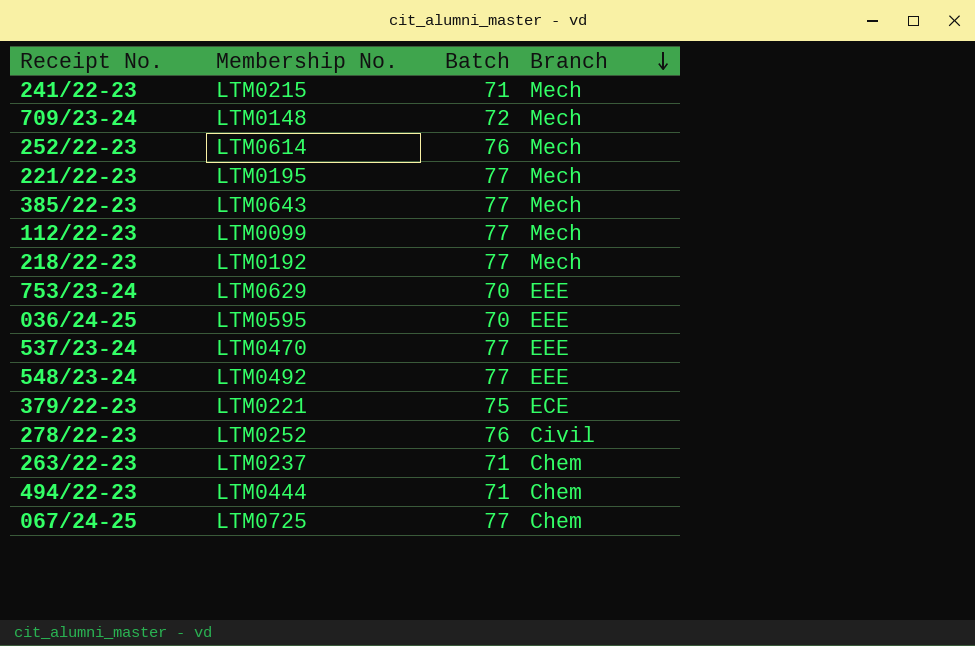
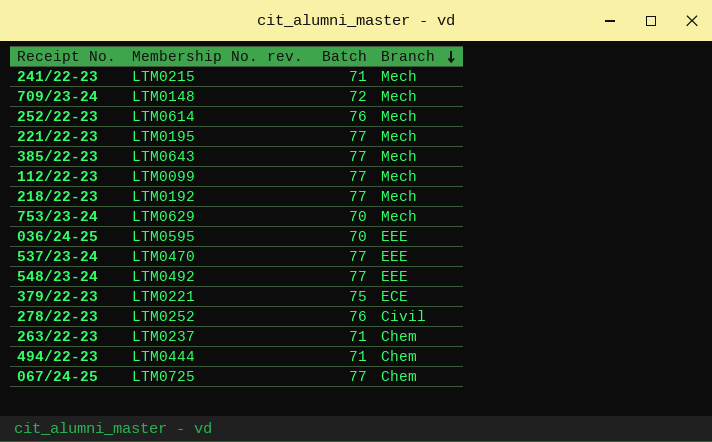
column name: Membership No. -> Membership No. rev.
753/23-24 | Branch: EEE -> Mech

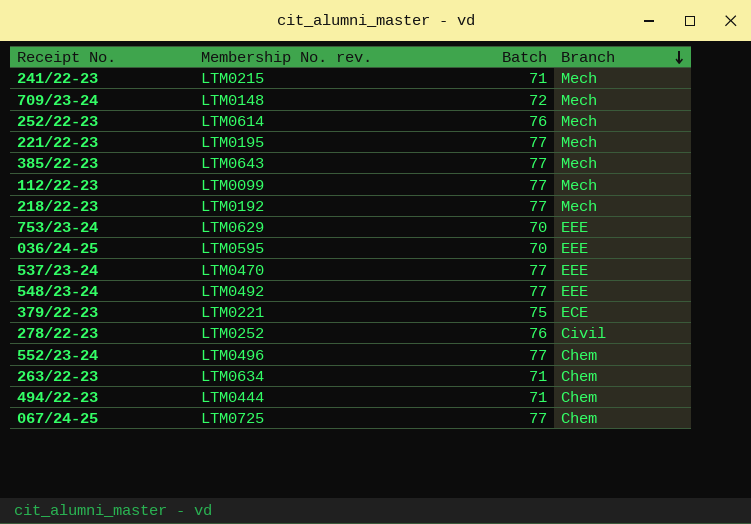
753/23-24 | Branch: Mech -> EEE
row 552/23-24: none -> LTM0496 | 77 | Chem
263/22-23 | Membership No. rev.: LTM0237 -> LTM0634

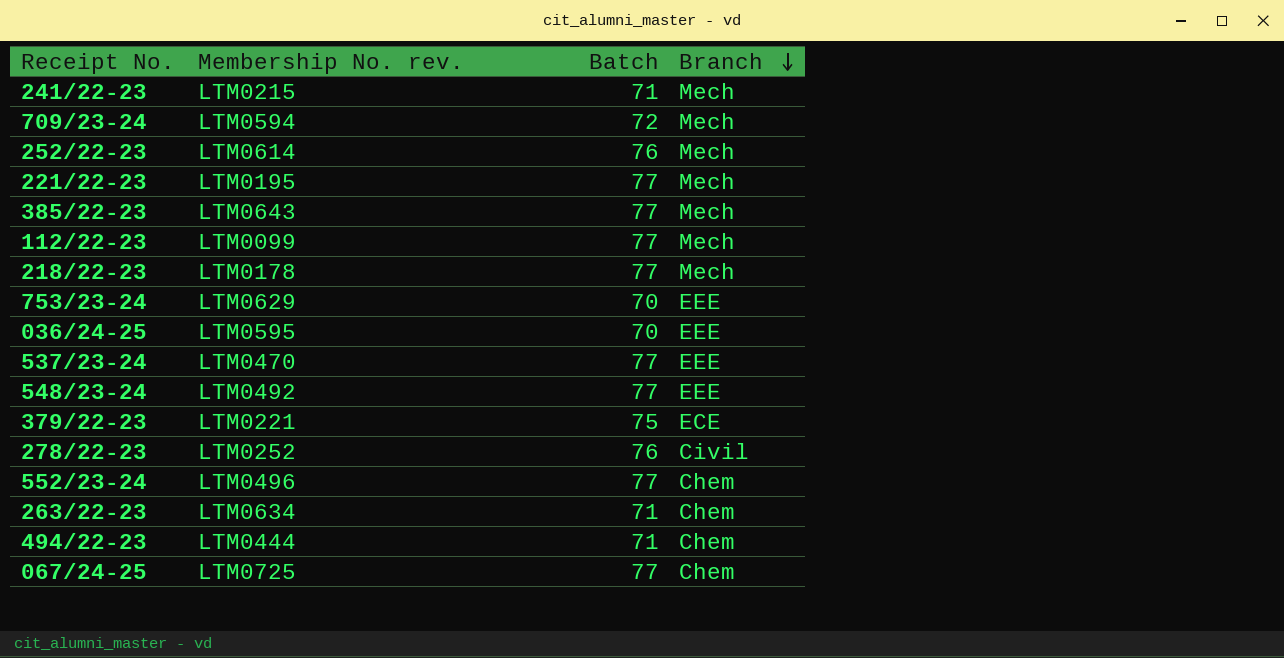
709/23-24 | Membership No. rev.: LTM0148 -> LTM0594
218/22-23 | Membership No. rev.: LTM0192 -> LTM0178

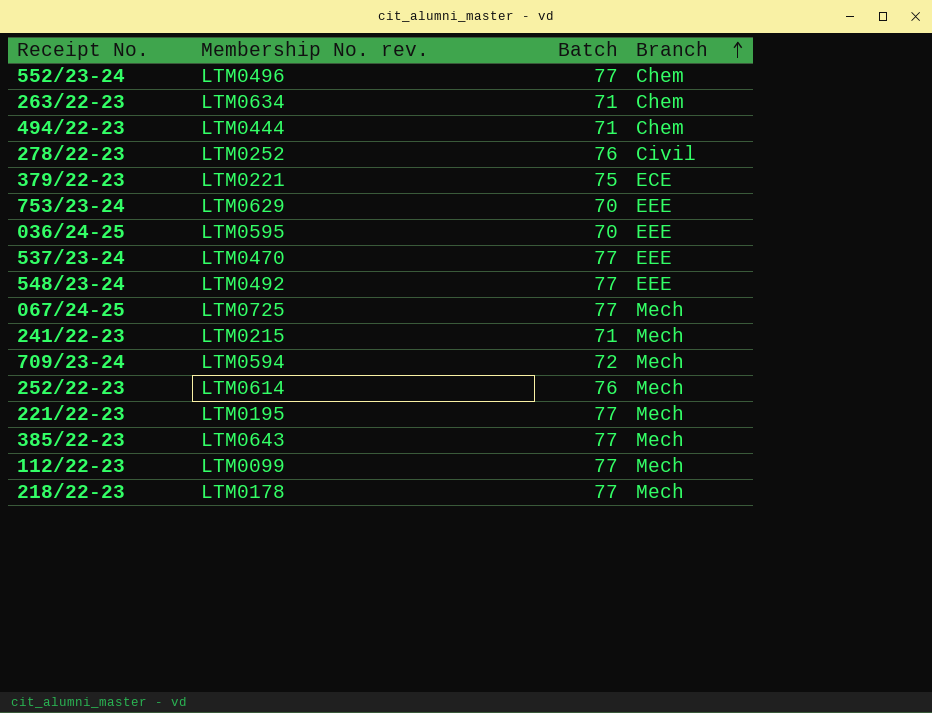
row order: Branch descending -> Branch ascending
067/24-25 | Branch: Chem -> Mech

